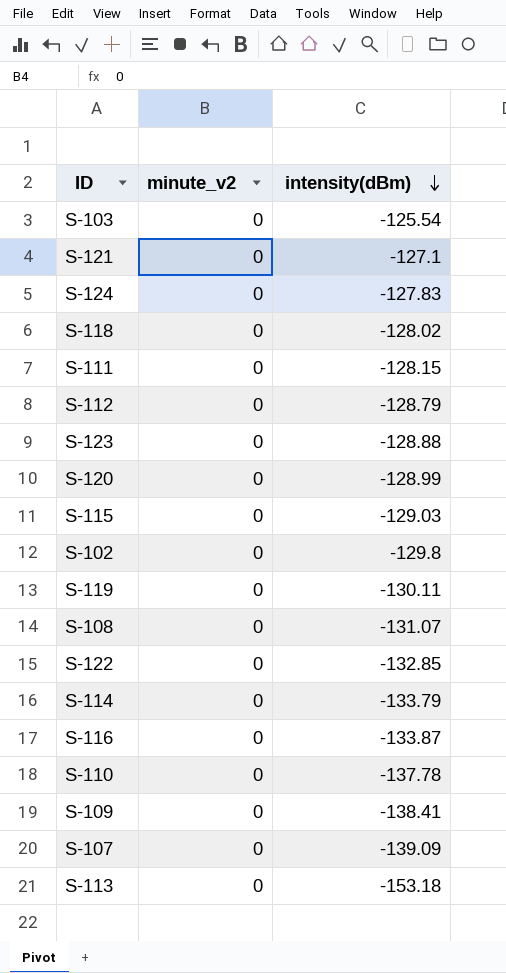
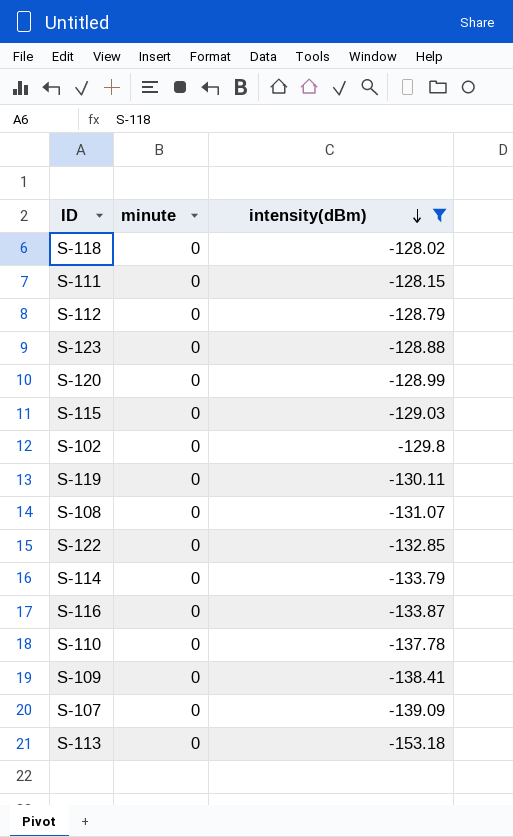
filter: none -> intensity(dBm) <= -128.02
column name: minute_v2 -> minute

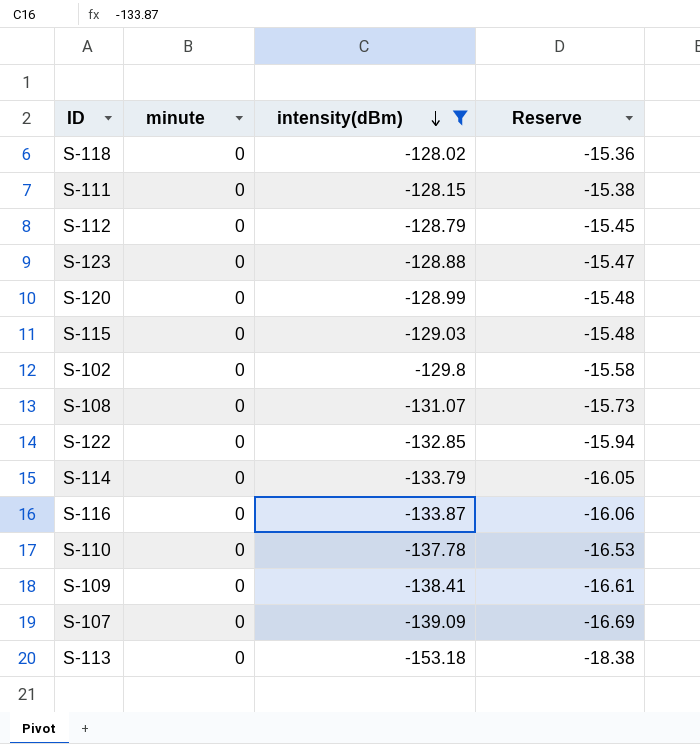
column Reserve | formula: none -> [intensity(dBm)] * 0.12
row S-119: 0 | -130.11 -> none

